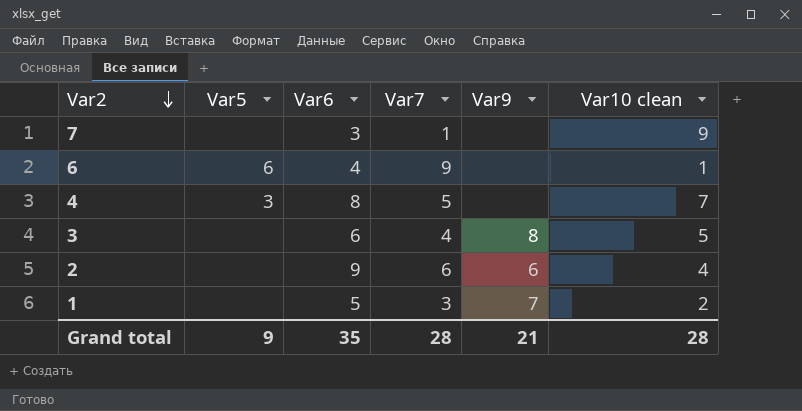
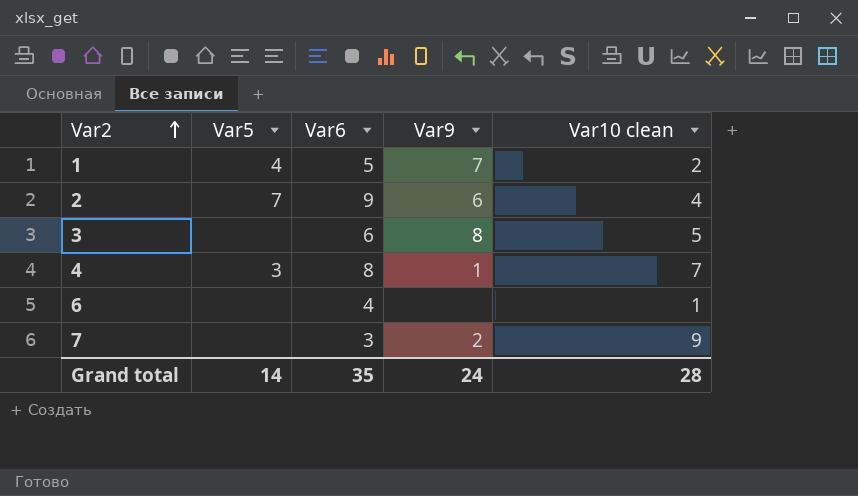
row order: Var2 descending -> Var2 ascending
column Var7 | position: 4 -> none
1 | Var5: none -> 4
2 | Var5: none -> 7
4 | Var9: none -> 1
6 | Var5: 6 -> none
7 | Var9: none -> 2
Grand total | Var5: 9 -> 14
Grand total | Var9: 21 -> 24

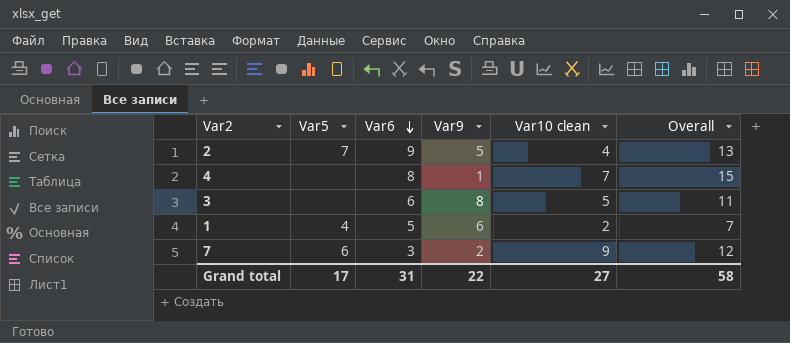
row order: Var2 ascending -> Var6 descending
column Overall | formula: none -> [Var6] + [Var10 clean]
row 6: none | 4 | none | 1 -> none
2 | Var9: 6 -> 5
4 | Var5: 3 -> none
1 | Var9: 7 -> 6
7 | Var5: none -> 6
Grand total | Var5: 14 -> 17
Grand total | Var6: 35 -> 31
Grand total | Var9: 24 -> 22
Grand total | Var10 clean: 28 -> 27

